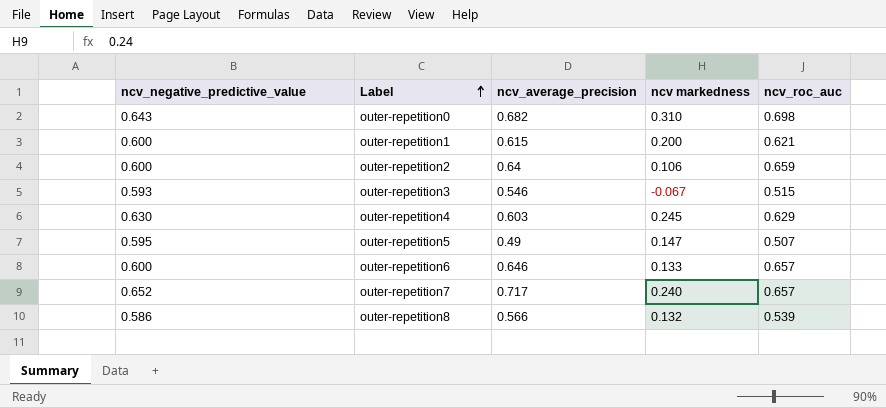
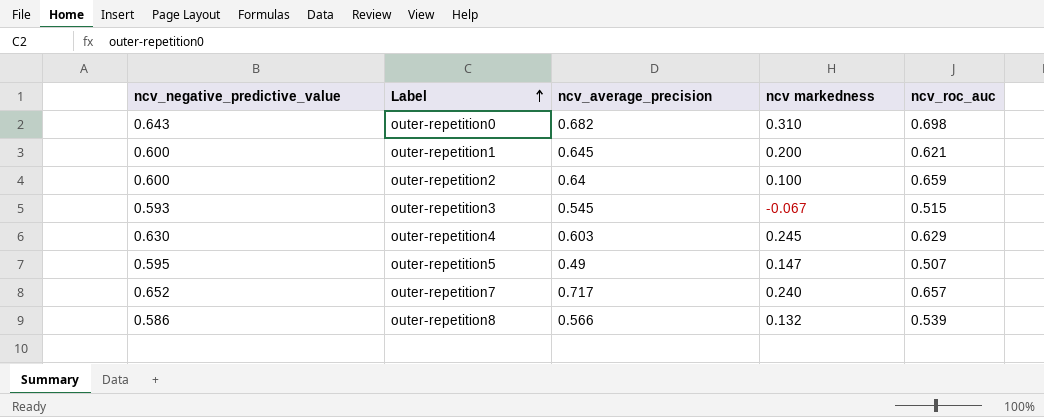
row outer-repetition6: 0.600 | 0.646 | 0.133 | 0.657 -> none
outer-repetition1 | ncv_average_precision: 0.615 -> 0.645
outer-repetition2 | ncv markedness: 0.106 -> 0.100
outer-repetition3 | ncv_average_precision: 0.546 -> 0.545

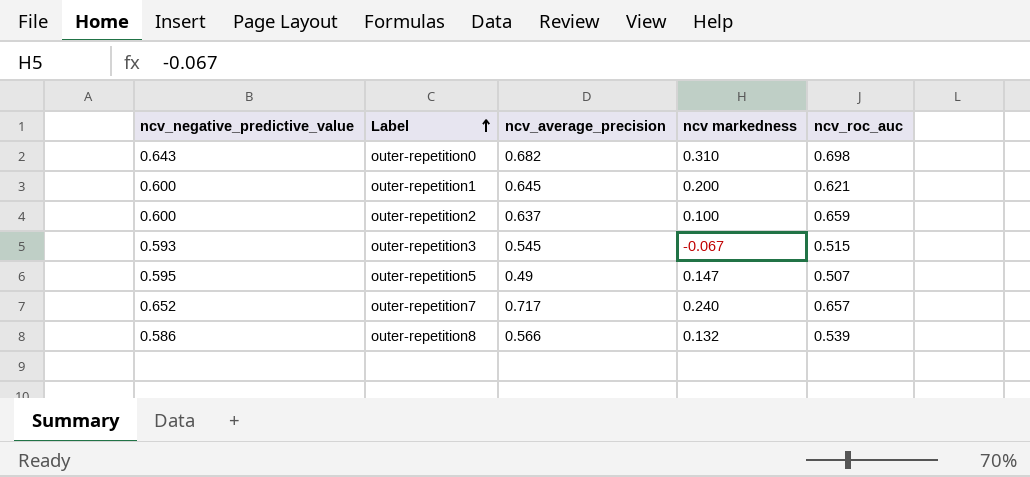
row outer-repetition4: 0.630 | 0.603 | 0.245 | 0.629 -> none
outer-repetition2 | ncv_average_precision: 0.64 -> 0.637

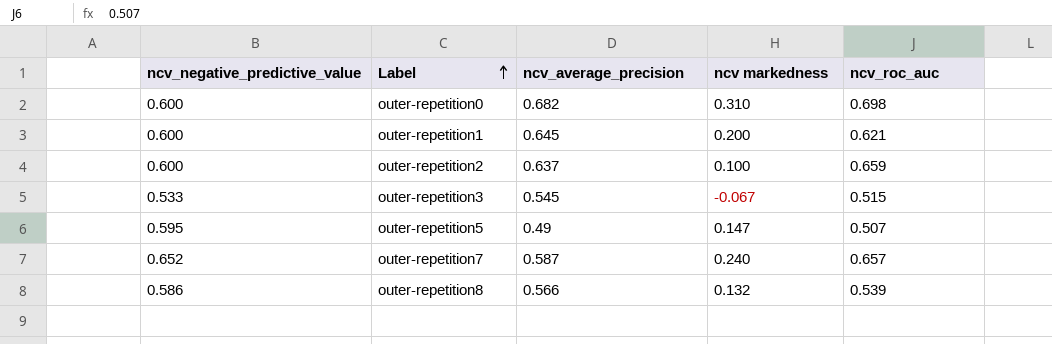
outer-repetition0 | ncv_negative_predictive_value: 0.643 -> 0.600
outer-repetition3 | ncv_negative_predictive_value: 0.593 -> 0.533
outer-repetition7 | ncv_average_precision: 0.717 -> 0.587

